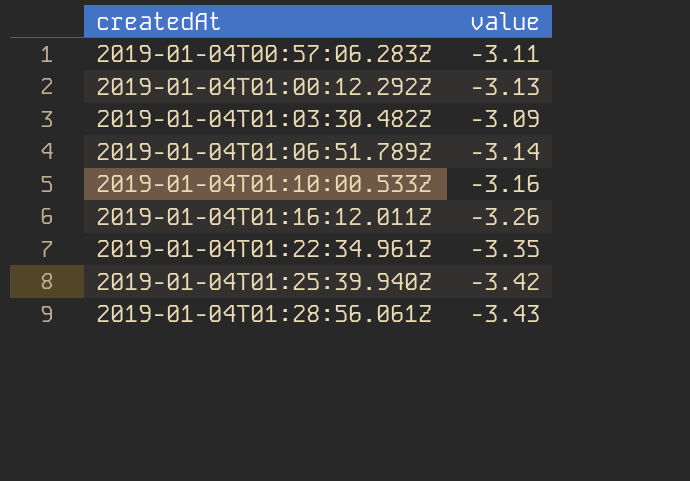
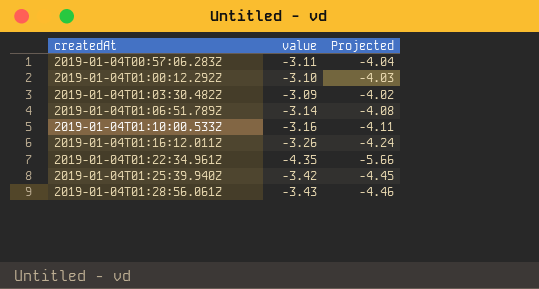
column Projected | formula: none -> [value] * 1.3
2019-01-04T01:00:12.292Z | value: -3.13 -> -3.10
2019-01-04T01:22:34.961Z | value: -3.35 -> -4.35

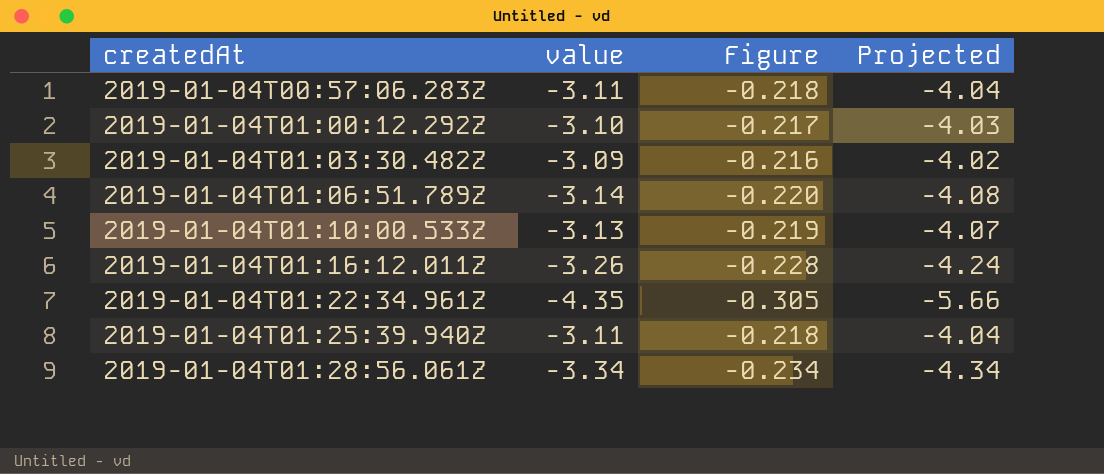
column Figure | formula: none -> [value] * 0.07
2019-01-04T01:10:00.533Z | value: -3.16 -> -3.13
2019-01-04T01:10:00.533Z | Projected: -4.11 -> -4.07
2019-01-04T01:25:39.940Z | value: -3.42 -> -3.11
2019-01-04T01:25:39.940Z | Projected: -4.45 -> -4.04
2019-01-04T01:28:56.061Z | value: -3.43 -> -3.34
2019-01-04T01:28:56.061Z | Projected: -4.46 -> -4.34

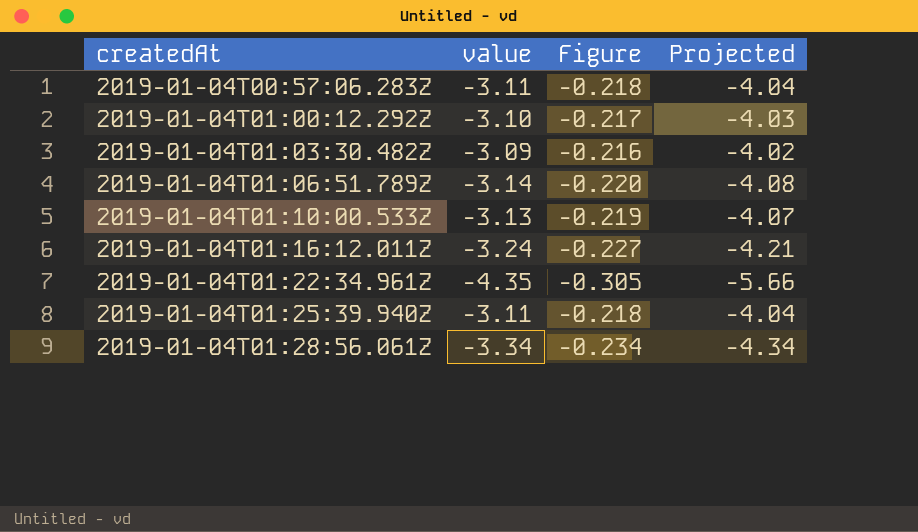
2019-01-04T01:16:12.011Z | value: -3.26 -> -3.24
2019-01-04T01:16:12.011Z | Figure: -0.228 -> -0.227
2019-01-04T01:16:12.011Z | Projected: -4.24 -> -4.21

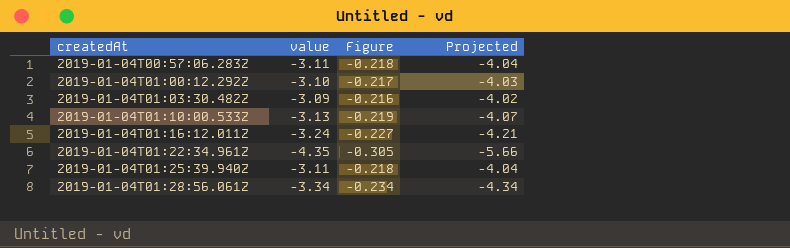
row 2019-01-04T01:06:51.789Z: -3.14 | -0.220 | -4.08 -> none

